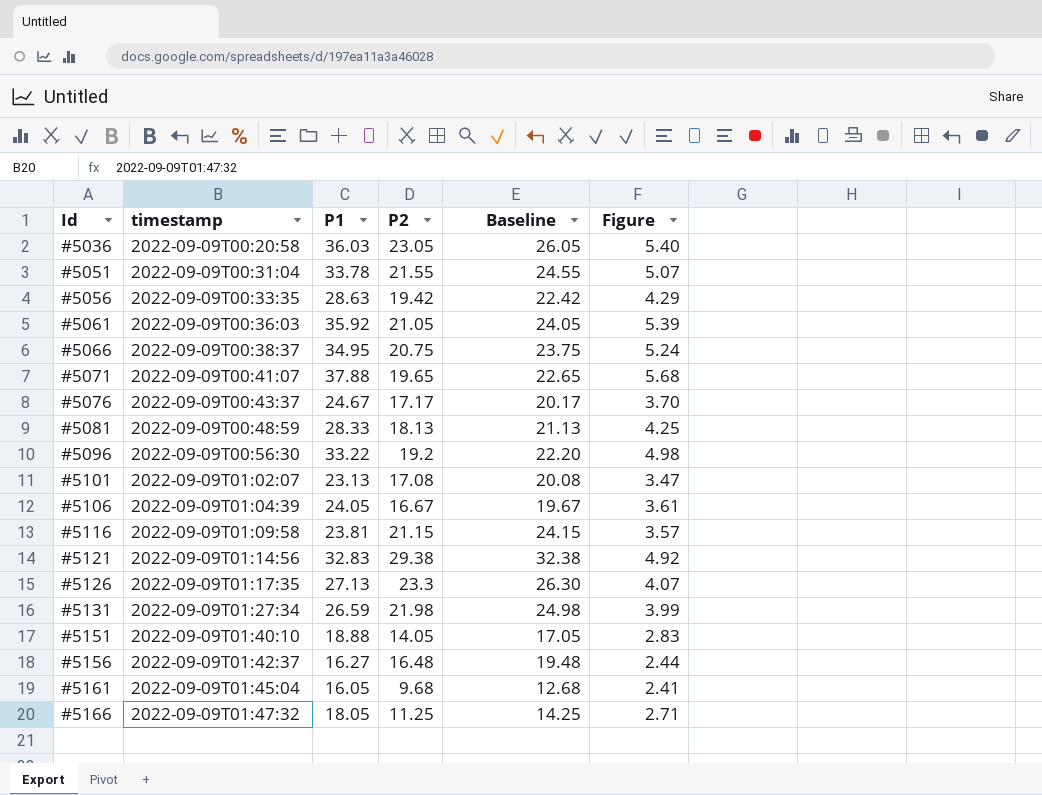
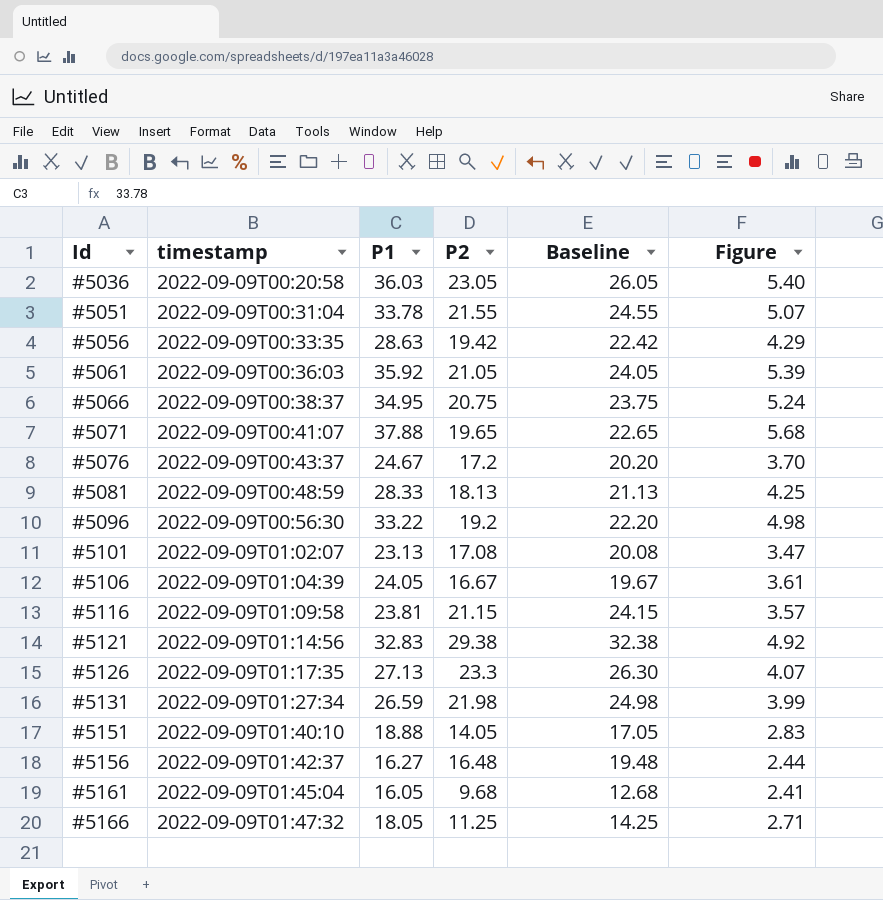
#5076 | P2: 17.17 -> 17.2
#5076 | Baseline: 20.17 -> 20.20

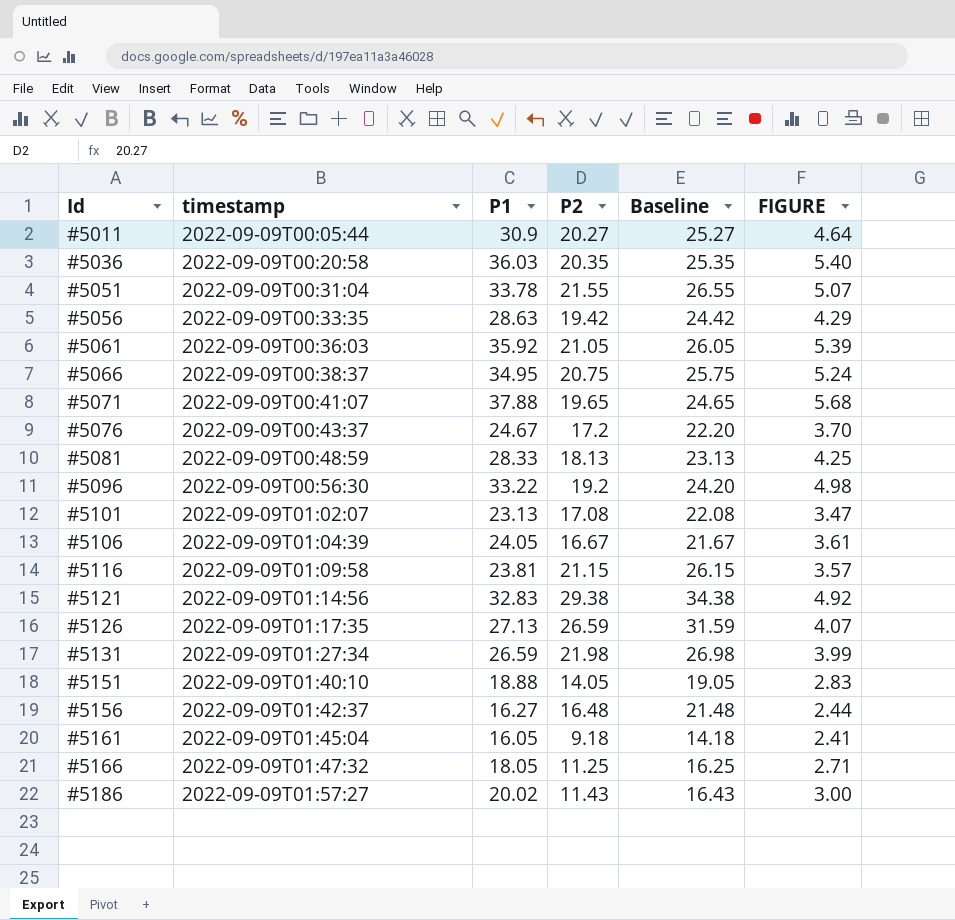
column Baseline | formula: [P2] + 3 -> [P2] + 5
column name: Figure -> FIGURE
row #5011: none -> 2022-09-09T00:05:44 | 30.9 | 20.27 | 25.27 | 4.64
#5036 | P2: 23.05 -> 20.35
#5126 | P2: 23.3 -> 26.59
#5161 | P2: 9.68 -> 9.18
row #5186: none -> 2022-09-09T01:57:27 | 20.02 | 11.43 | 16.43 | 3.00

